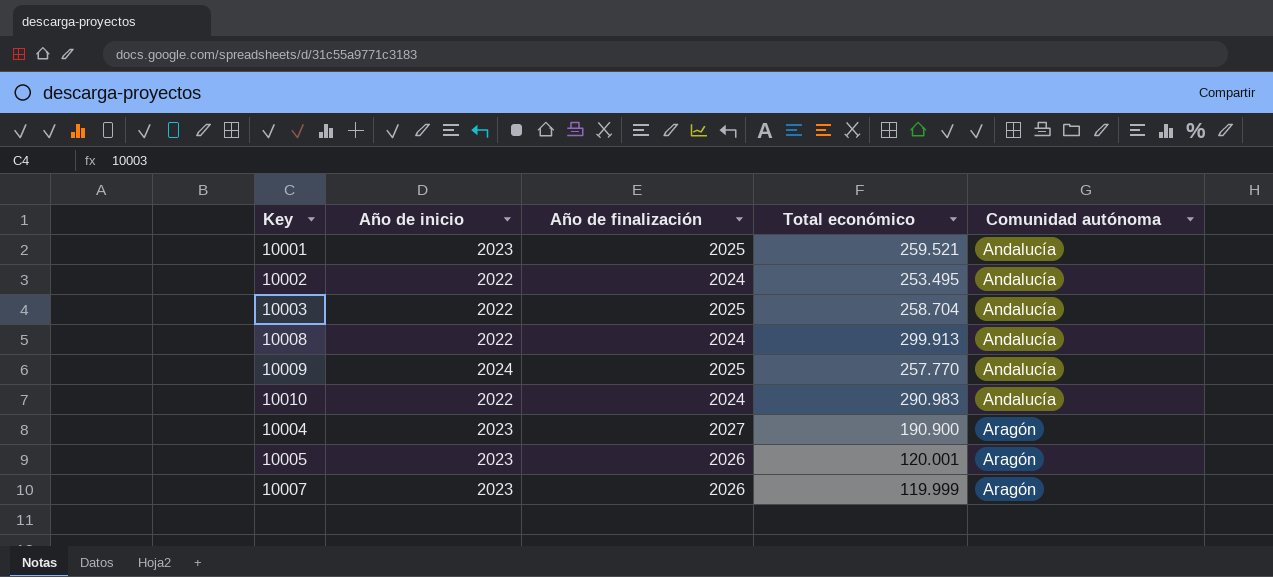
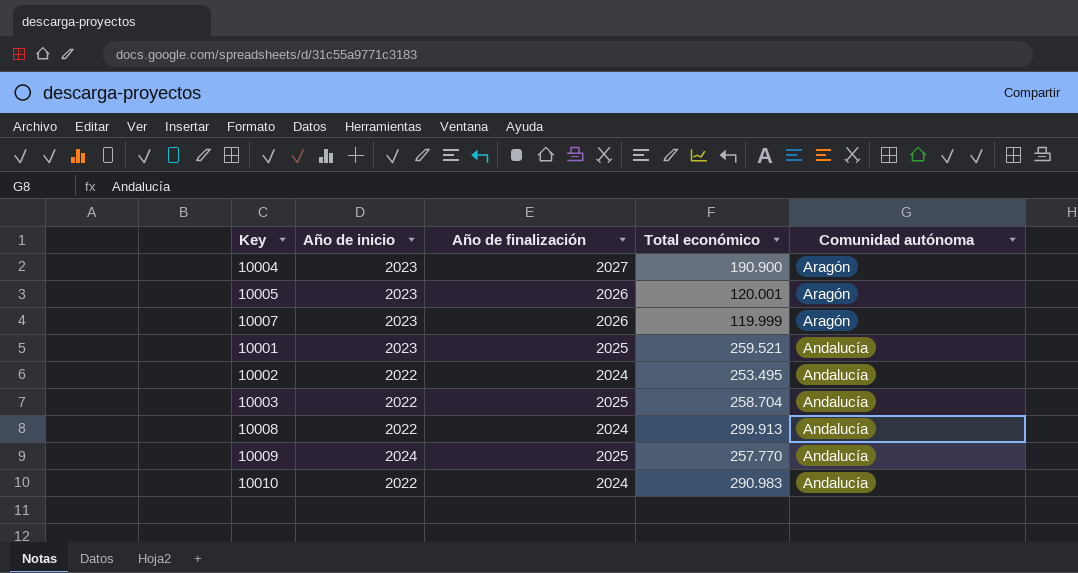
row order: Comunidad autónoma ascending -> Comunidad autónoma descending

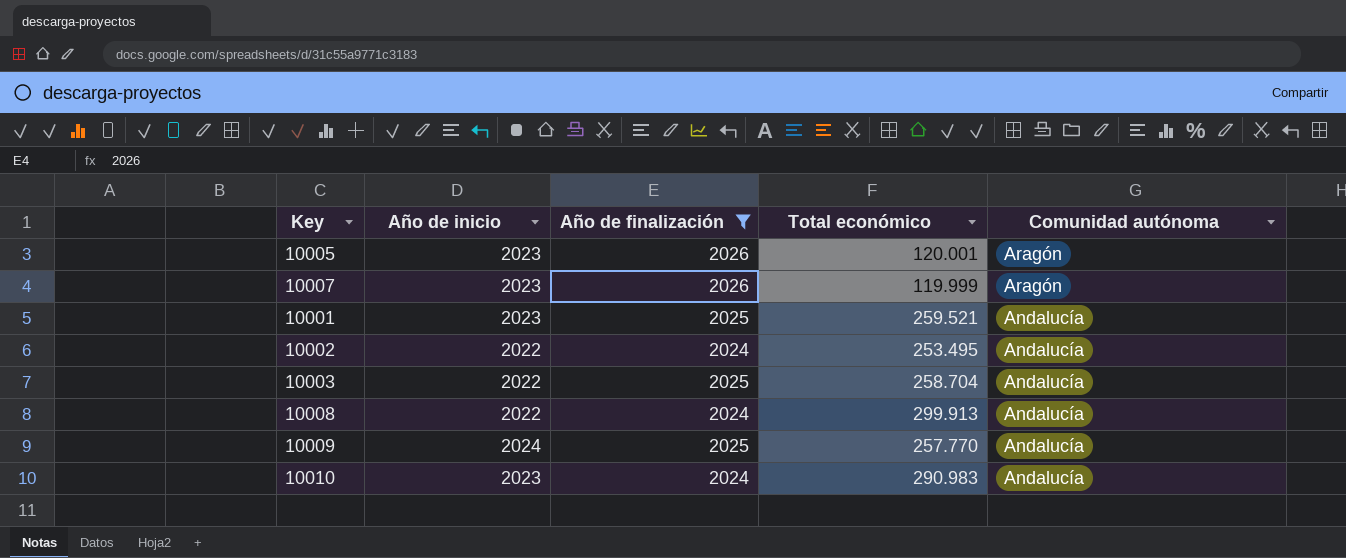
filter: none -> Año de finalización != 2027
10010 | Año de inicio: 2022 -> 2023

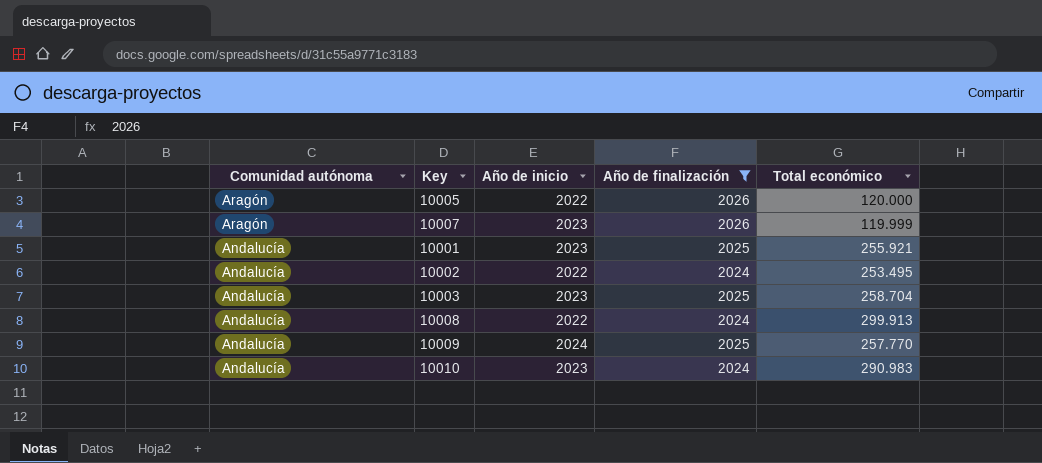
column Comunidad autónoma | position: 5 -> 1
10005 | Año de inicio: 2023 -> 2022
10005 | Total económico: 120.001 -> 120.000
10001 | Total económico: 259.521 -> 255.921
10003 | Año de inicio: 2022 -> 2023

